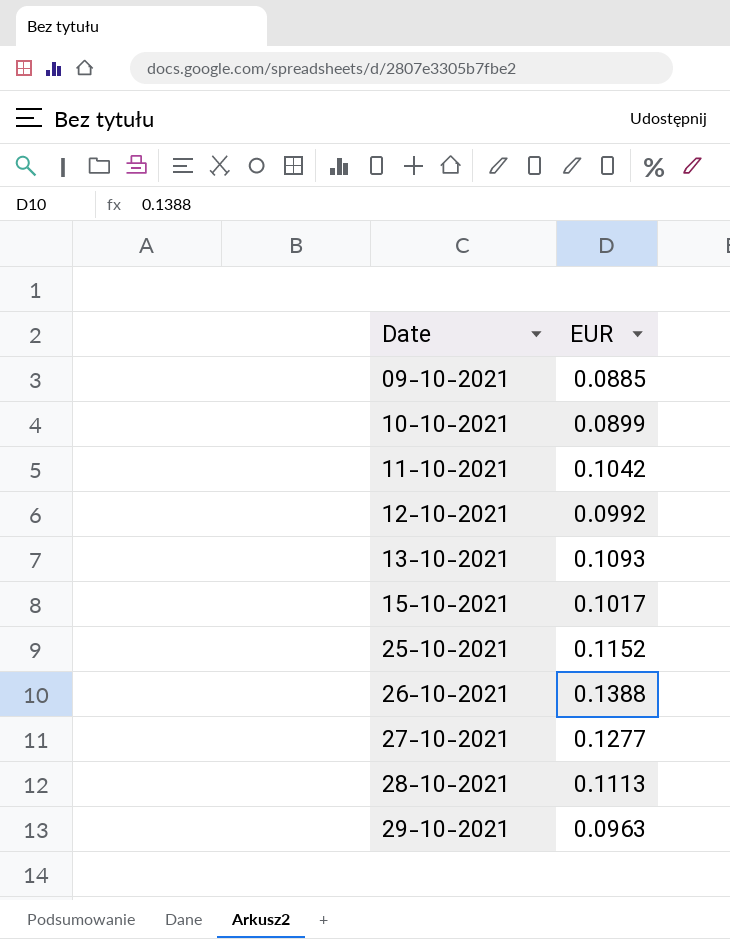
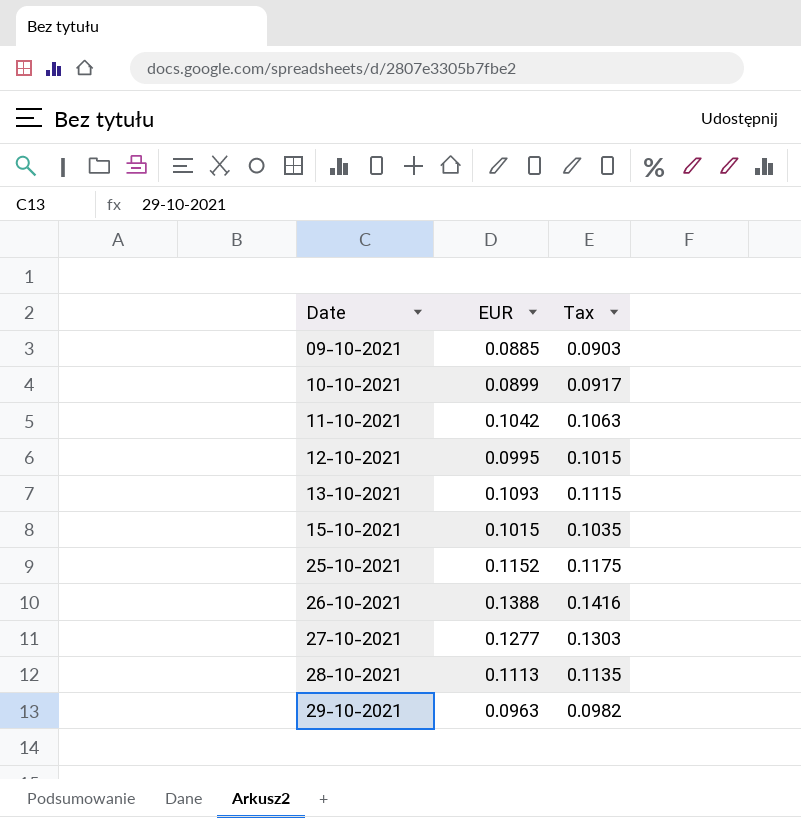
column Tax | formula: none -> [EUR] * 1.02
12-10-2021 | EUR: 0.0992 -> 0.0995
15-10-2021 | EUR: 0.1017 -> 0.1015

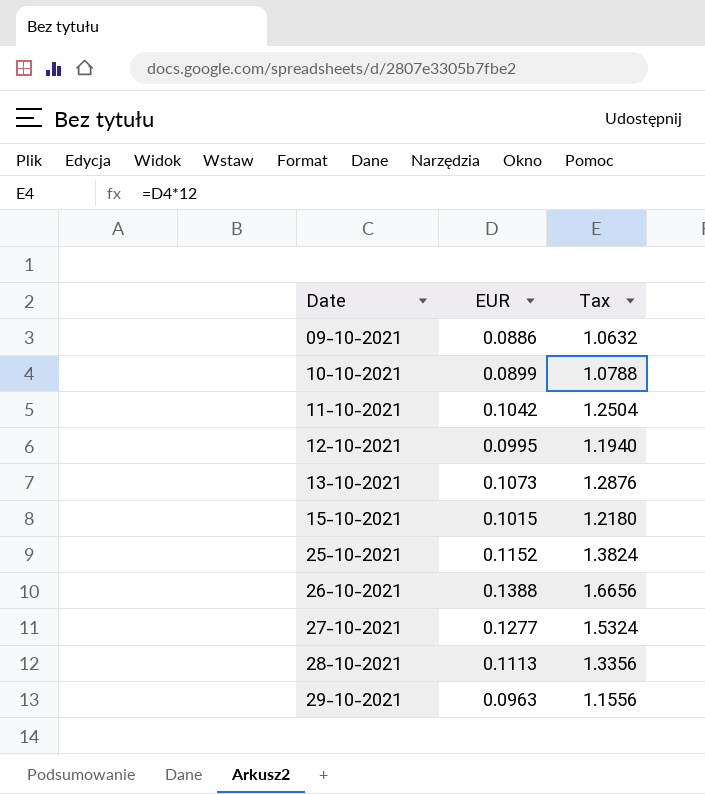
column Tax | formula: [EUR] * 1.02 -> [EUR] * 12
09-10-2021 | EUR: 0.0885 -> 0.0886
13-10-2021 | EUR: 0.1093 -> 0.1073

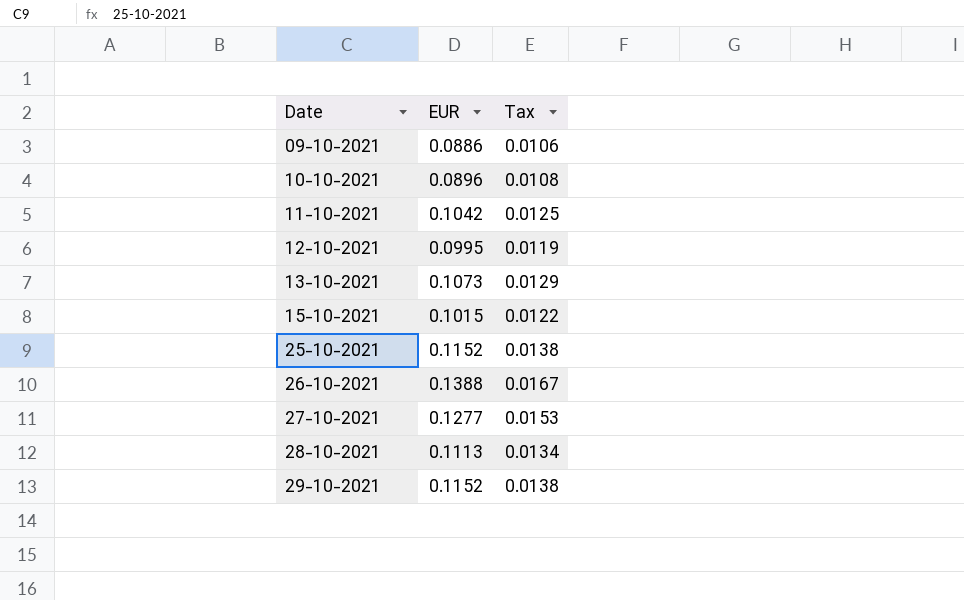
column Tax | formula: [EUR] * 12 -> [EUR] * 0.12
10-10-2021 | EUR: 0.0899 -> 0.0896
29-10-2021 | EUR: 0.0963 -> 0.1152

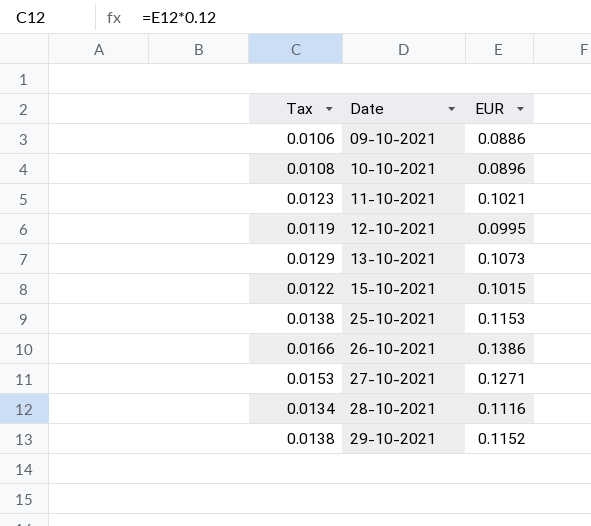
column Tax | position: 3 -> 1
11-10-2021 | Tax: 0.0125 -> 0.0123
11-10-2021 | EUR: 0.1042 -> 0.1021
25-10-2021 | EUR: 0.1152 -> 0.1153
26-10-2021 | Tax: 0.0167 -> 0.0166
26-10-2021 | EUR: 0.1388 -> 0.1386
27-10-2021 | EUR: 0.1277 -> 0.1271
28-10-2021 | EUR: 0.1113 -> 0.1116

